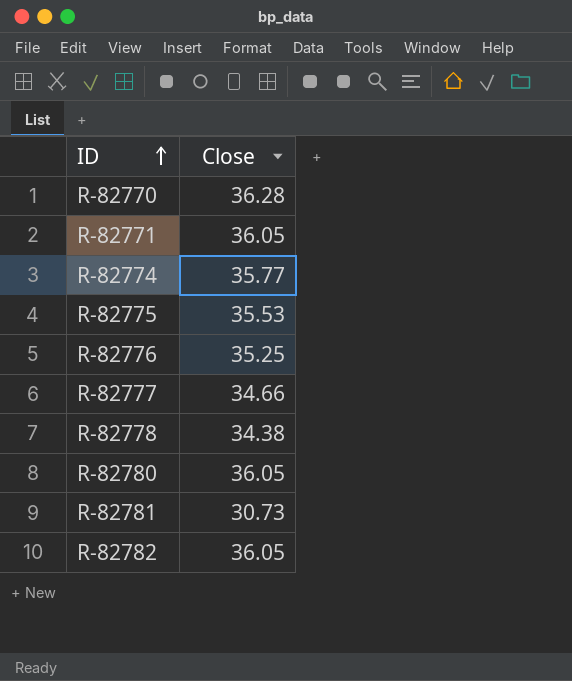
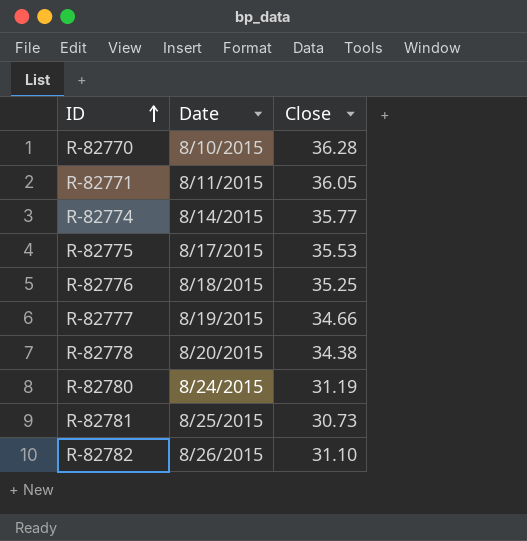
column Date | position: none -> 2
R-82780 | Close: 36.05 -> 31.19
R-82782 | Close: 36.05 -> 31.10

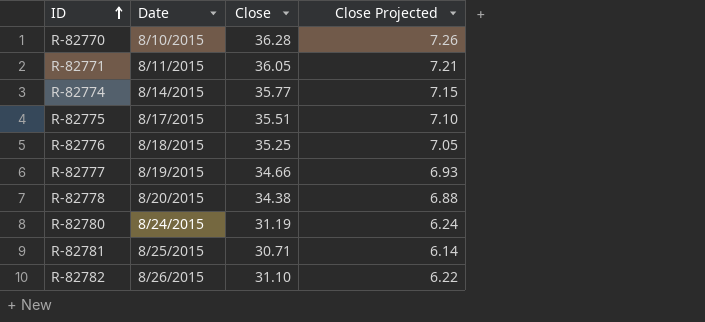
column Close Projected | formula: none -> [Close] * 0.2
R-82775 | Close: 35.53 -> 35.51
R-82781 | Close: 30.73 -> 30.71

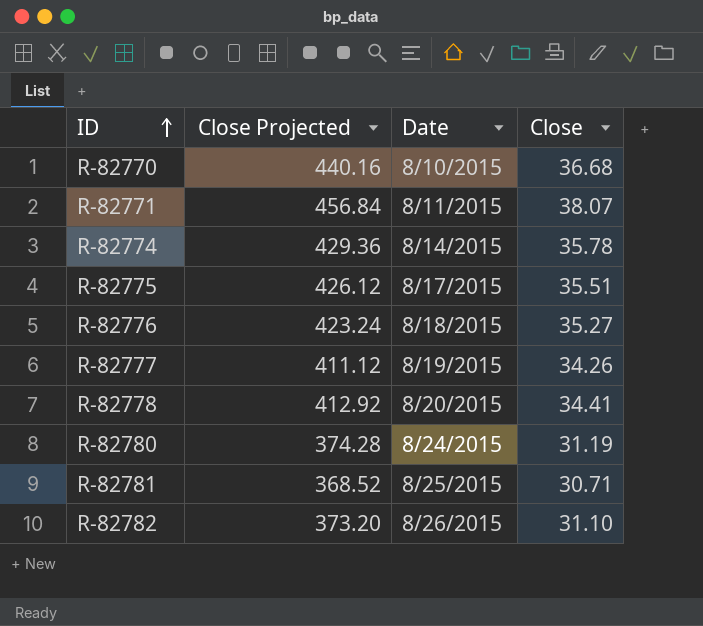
column Close Projected | formula: [Close] * 0.2 -> [Close] * 12
column Close Projected | position: 4 -> 2
R-82770 | Close: 36.28 -> 36.68
R-82771 | Close: 36.05 -> 38.07
R-82774 | Close: 35.77 -> 35.78
R-82776 | Close: 35.25 -> 35.27
R-82777 | Close: 34.66 -> 34.26
R-82778 | Close: 34.38 -> 34.41

